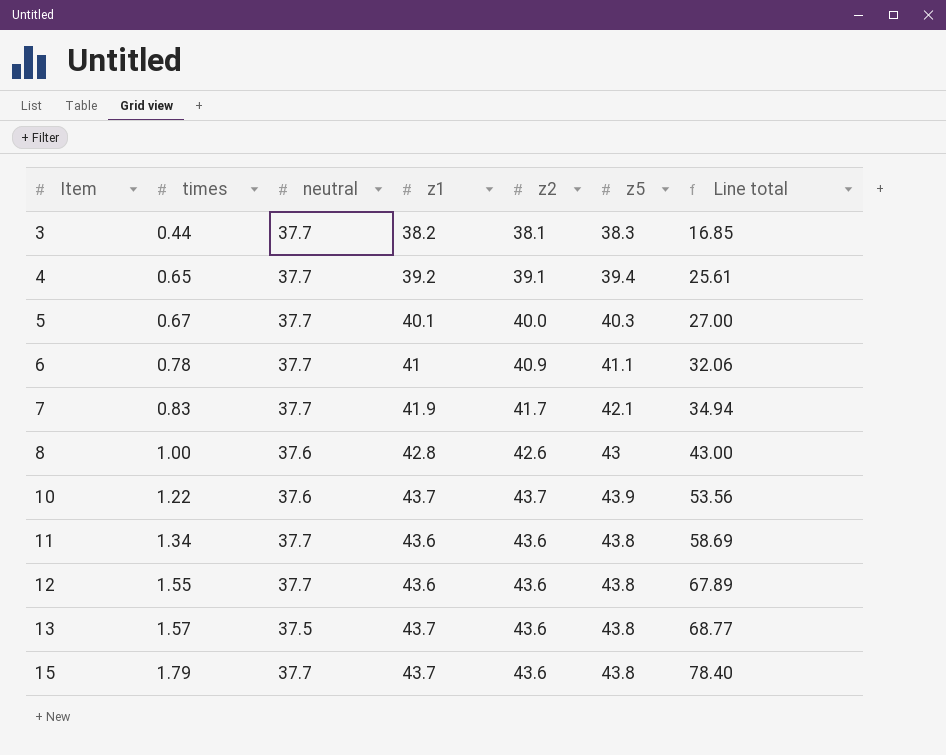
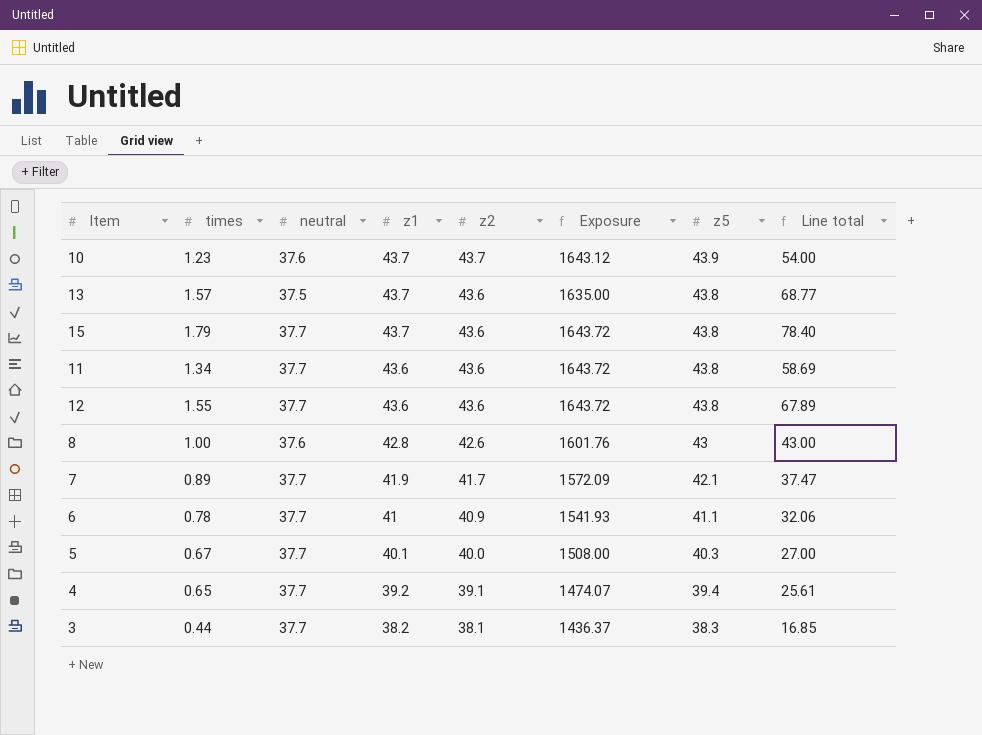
row order: Item ascending -> z1 descending
column Exposure | formula: none -> [neutral] * [z2]
10 | times: 1.22 -> 1.23
10 | Line total: 53.56 -> 54.00
7 | times: 0.83 -> 0.89
7 | Line total: 34.94 -> 37.47

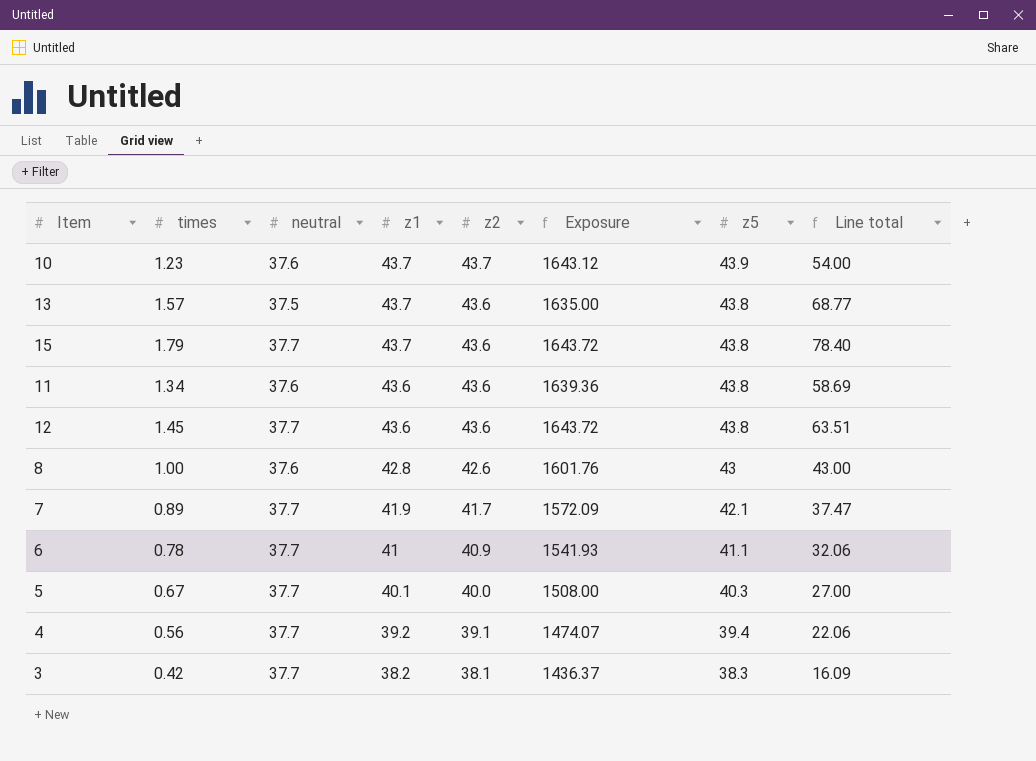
11 | neutral: 37.7 -> 37.6
11 | Exposure: 1643.72 -> 1639.36
12 | times: 1.55 -> 1.45
12 | Line total: 67.89 -> 63.51
4 | times: 0.65 -> 0.56
4 | Line total: 25.61 -> 22.06
3 | times: 0.44 -> 0.42
3 | Line total: 16.85 -> 16.09

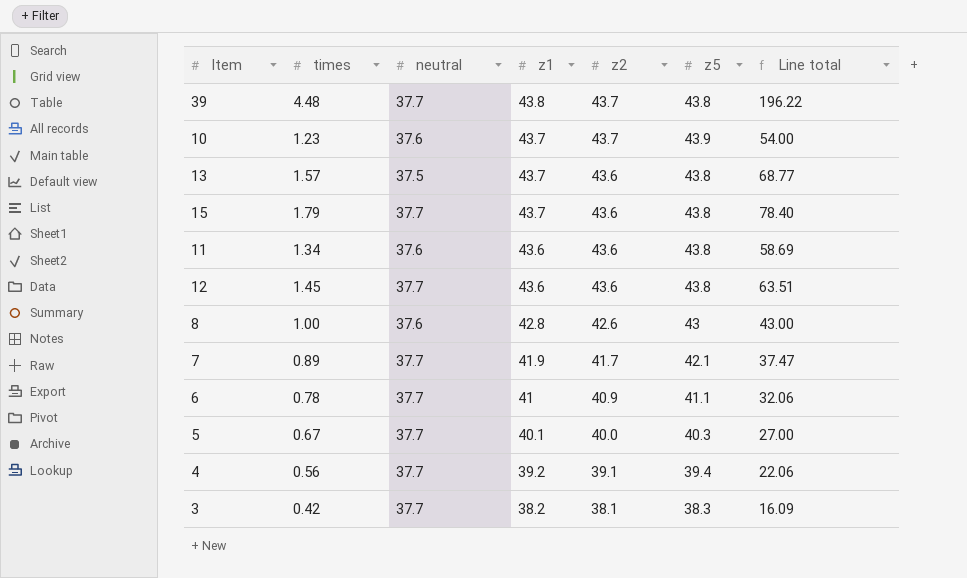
column Exposure | formula: [neutral] * [z2] -> none
row 39: none -> 4.48 | 37.7 | 43.8 | 43.7 | 43.8 | 196.22

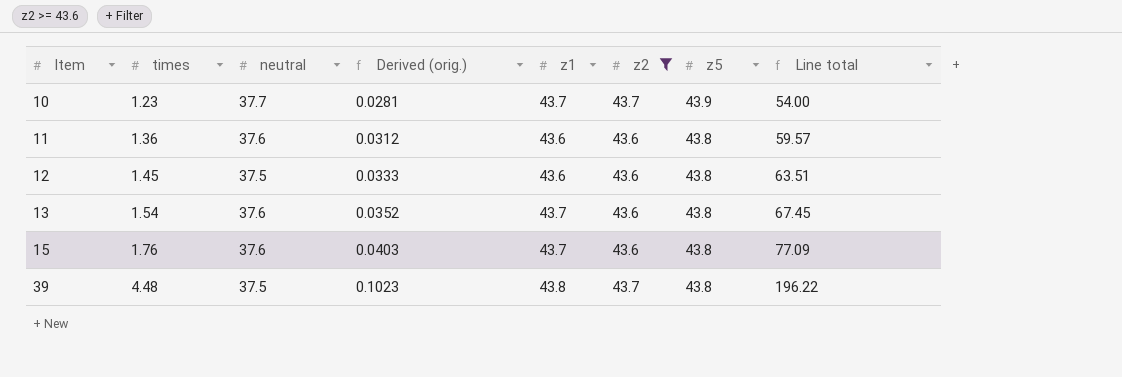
filter: none -> z2 >= 43.6
row order: z1 descending -> Item ascending
column Derived (orig.) | formula: none -> [times] / [z1]
10 | neutral: 37.6 -> 37.7
11 | times: 1.34 -> 1.36
11 | Line total: 58.69 -> 59.57
12 | neutral: 37.7 -> 37.5
13 | times: 1.57 -> 1.54
13 | neutral: 37.5 -> 37.6
13 | Line total: 68.77 -> 67.45
15 | times: 1.79 -> 1.76
15 | neutral: 37.7 -> 37.6
15 | Line total: 78.40 -> 77.09
39 | neutral: 37.7 -> 37.5

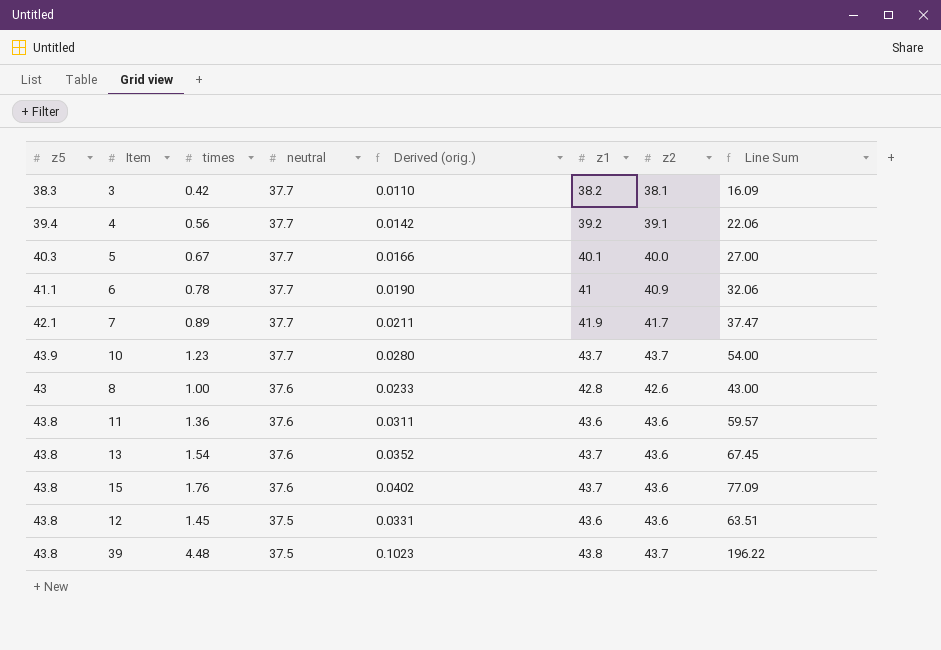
filter: z2 >= 43.6 -> none
row order: Item ascending -> neutral descending
column z5 | position: 7 -> 1
column Derived (orig.) | formula: [times] / [z1] -> [times] / [z5]
column name: Line total -> Line Sum

